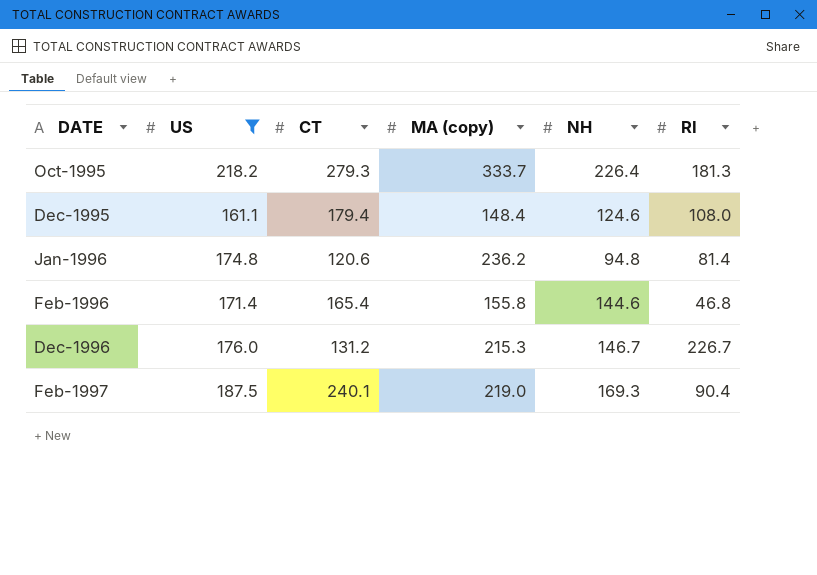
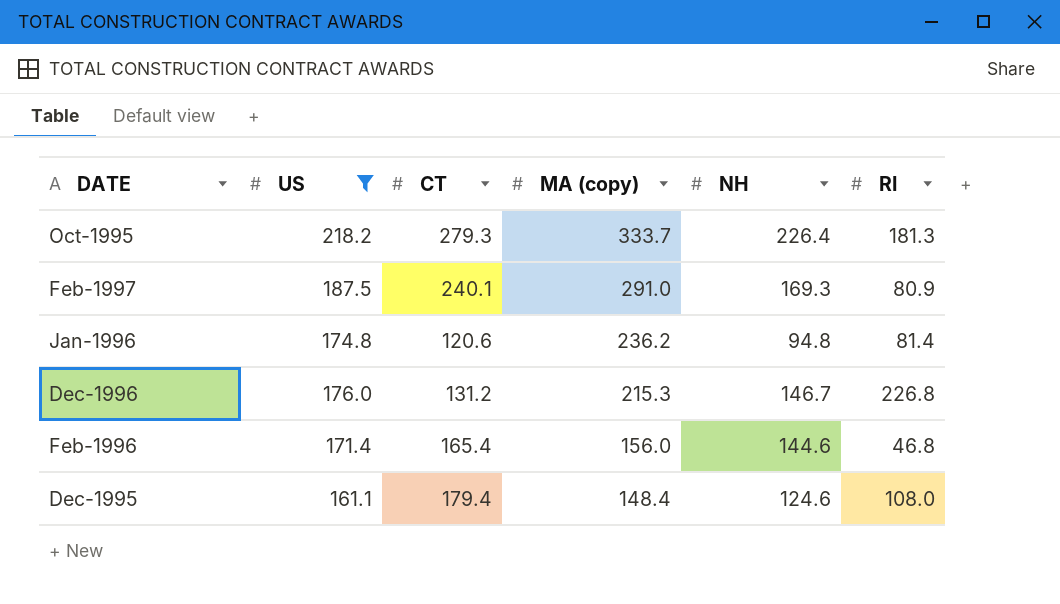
row order: DATE ascending -> MA (copy) descending
Feb-1997 | MA (copy): 219.0 -> 291.0
Feb-1997 | RI: 90.4 -> 80.9
Dec-1996 | RI: 226.7 -> 226.8
Feb-1996 | MA (copy): 155.8 -> 156.0

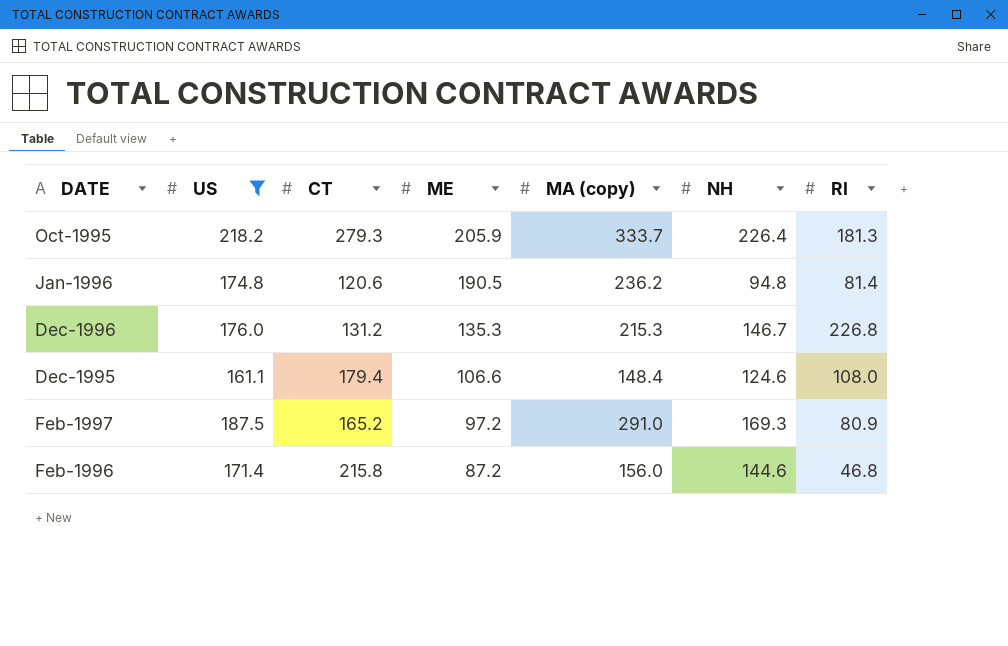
row order: MA (copy) descending -> ME descending
column ME | position: none -> 4
Feb-1997 | CT: 240.1 -> 165.2
Feb-1996 | CT: 165.4 -> 215.8

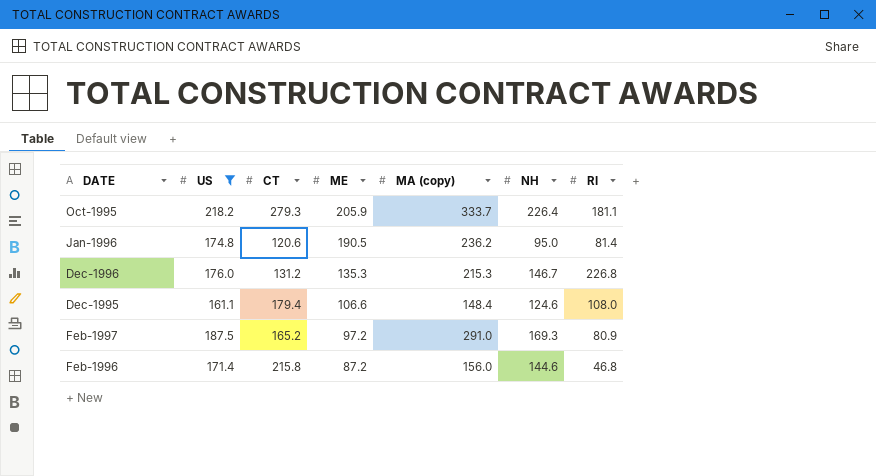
Oct-1995 | RI: 181.3 -> 181.1
Jan-1996 | NH: 94.8 -> 95.0

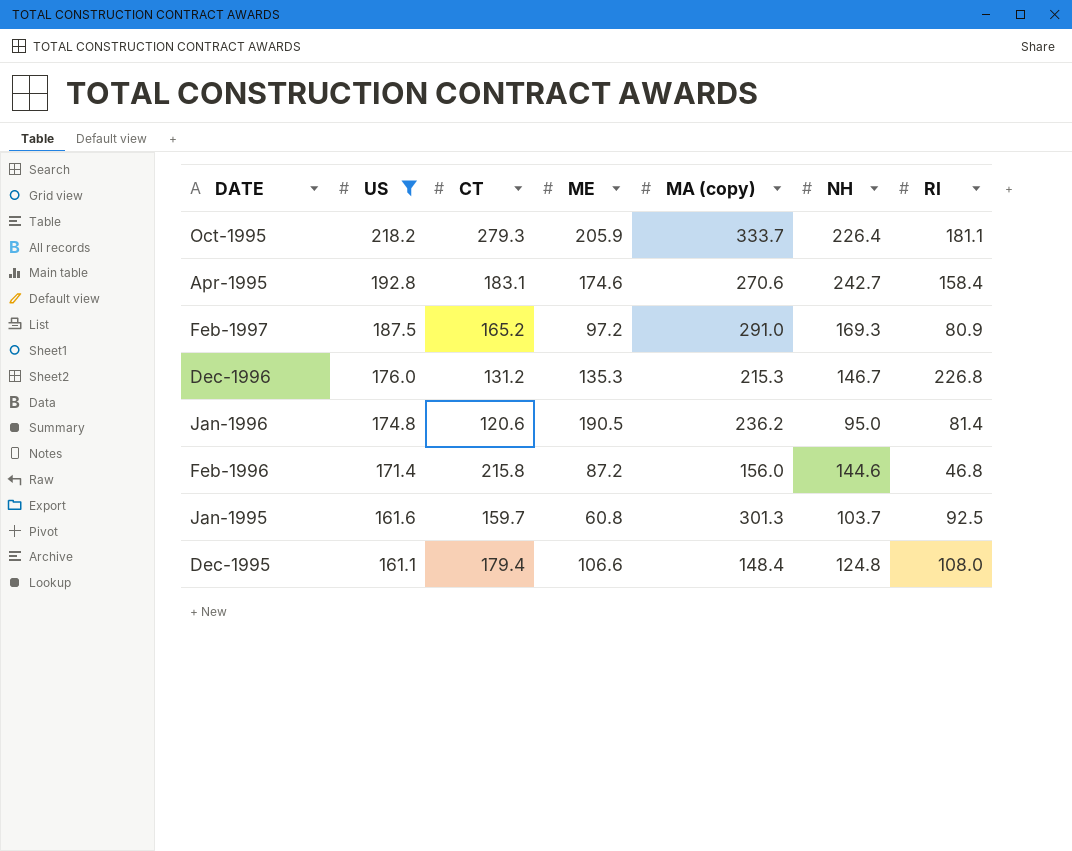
row order: ME descending -> US descending
row Apr-1995: none -> 192.8 | 183.1 | 174.6 | 270.6 | 242.7 | 158.4
row Jan-1995: none -> 161.6 | 159.7 | 60.8 | 301.3 | 103.7 | 92.5
Dec-1995 | NH: 124.6 -> 124.8

